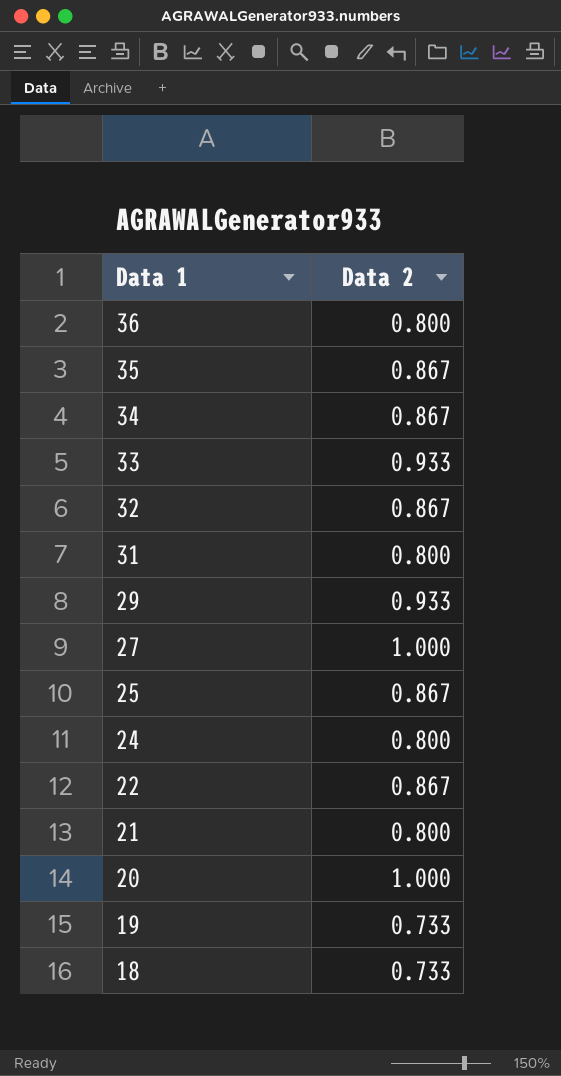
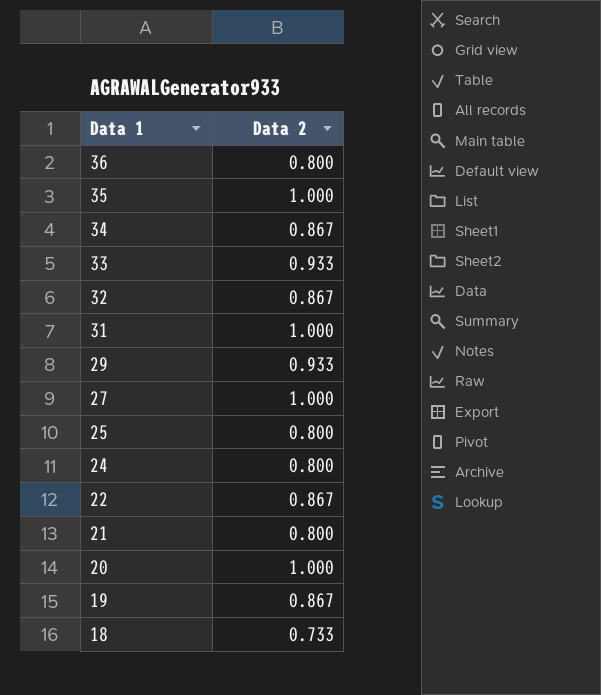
35 | Data 2: 0.867 -> 1.000
31 | Data 2: 0.800 -> 1.000
25 | Data 2: 0.867 -> 0.800
19 | Data 2: 0.733 -> 0.867

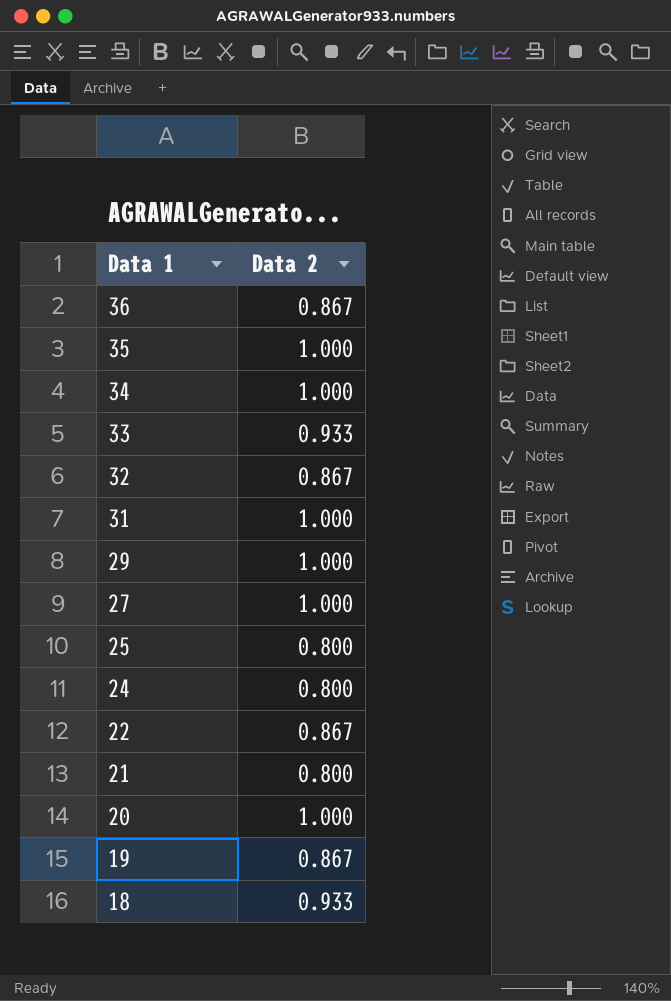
36 | Data 2: 0.800 -> 0.867
34 | Data 2: 0.867 -> 1.000
29 | Data 2: 0.933 -> 1.000
18 | Data 2: 0.733 -> 0.933

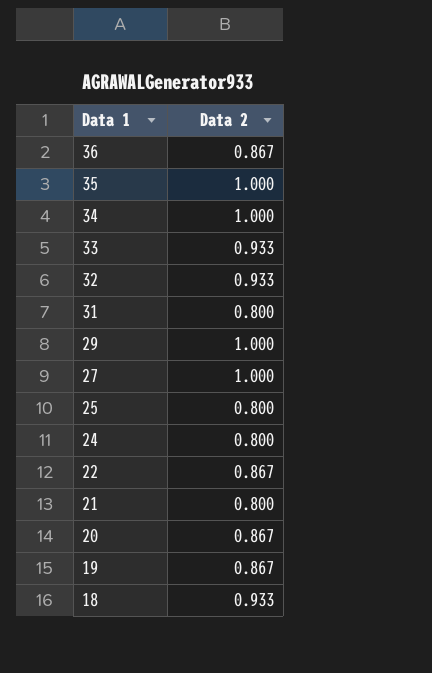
32 | Data 2: 0.867 -> 0.933
31 | Data 2: 1.000 -> 0.800
20 | Data 2: 1.000 -> 0.867

